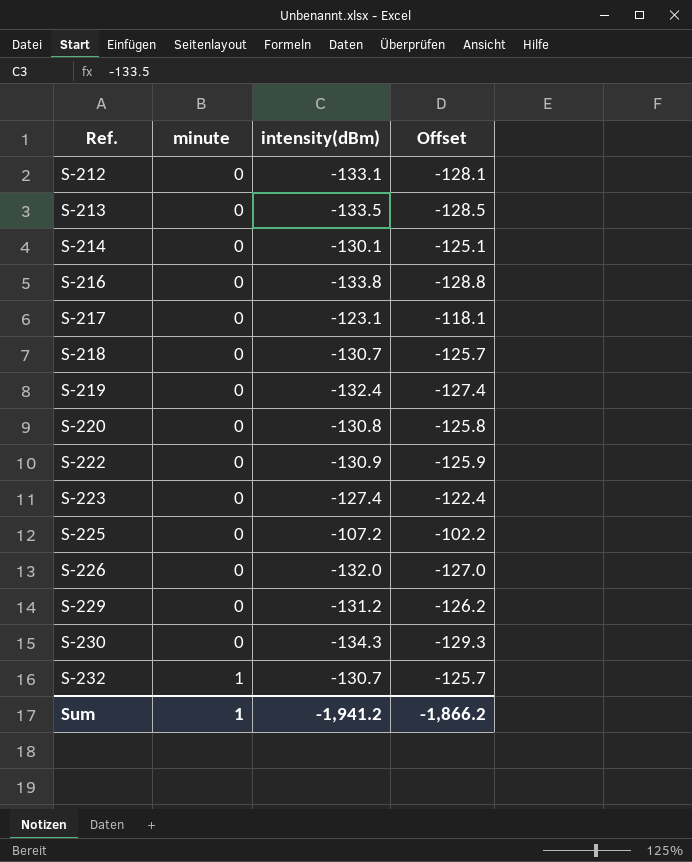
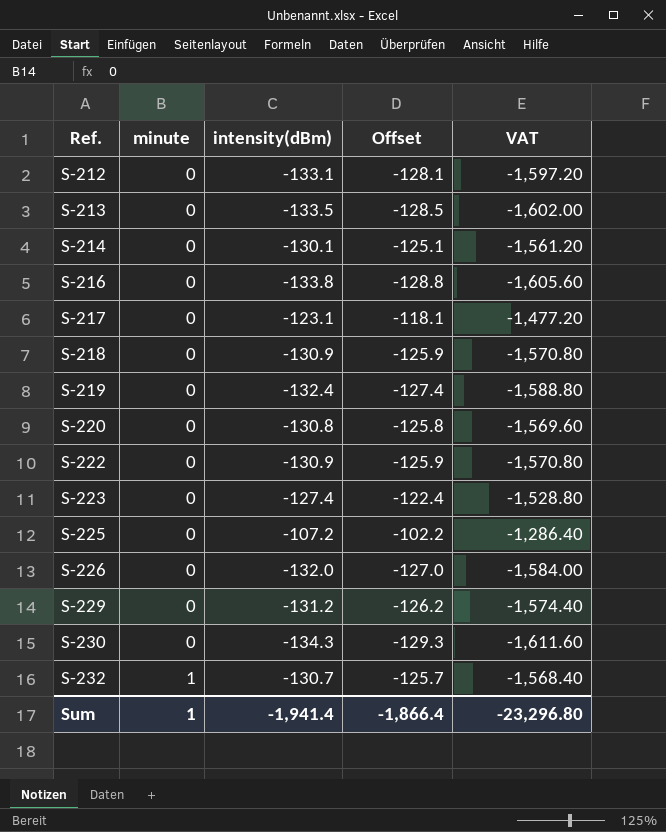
column VAT | formula: none -> [intensity(dBm)] * 12
S-218 | intensity(dBm): -130.7 -> -130.9
S-218 | Offset: -125.7 -> -125.9
Sum | intensity(dBm): -1,941.2 -> -1,941.4
Sum | Offset: -1,866.2 -> -1,866.4

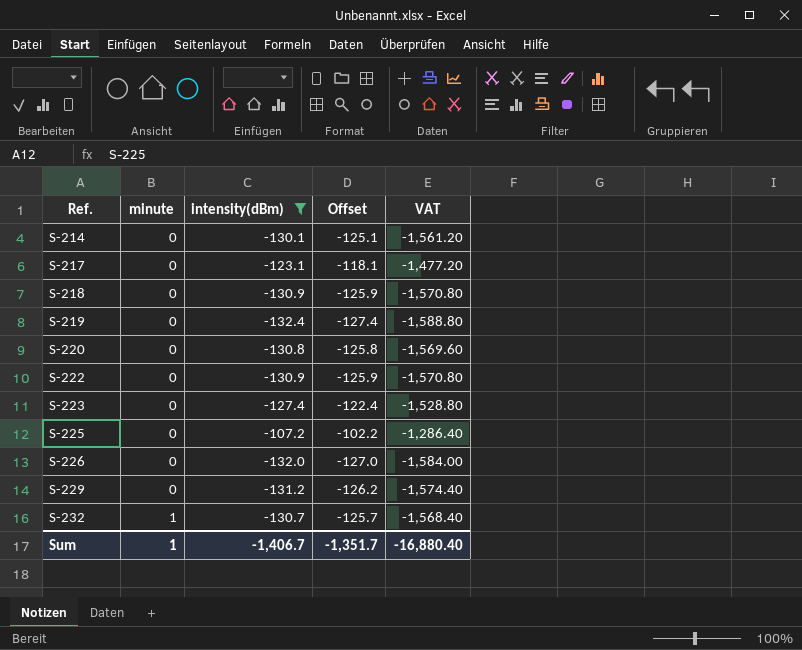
filter: none -> intensity(dBm) >= -132.4
Sum | intensity(dBm): -1,941.4 -> -1,406.7
Sum | Offset: -1,866.4 -> -1,351.7
Sum | VAT: -23,296.80 -> -16,880.40

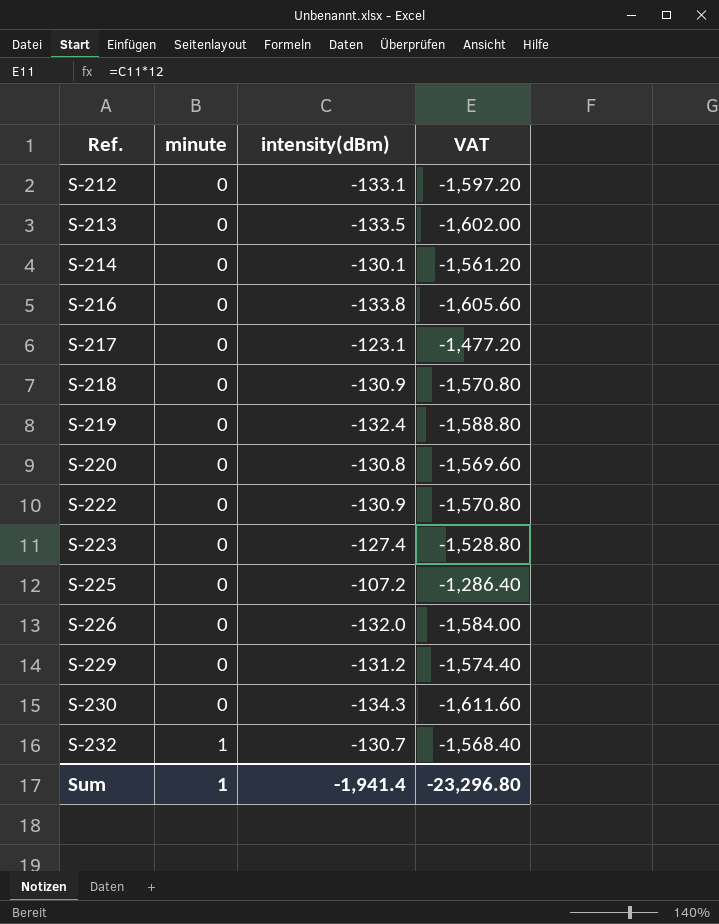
filter: intensity(dBm) >= -132.4 -> none
column Offset | formula: [intensity(dBm)] + 5 -> none
Sum | intensity(dBm): -1,406.7 -> -1,941.4
Sum | VAT: -16,880.40 -> -23,296.80

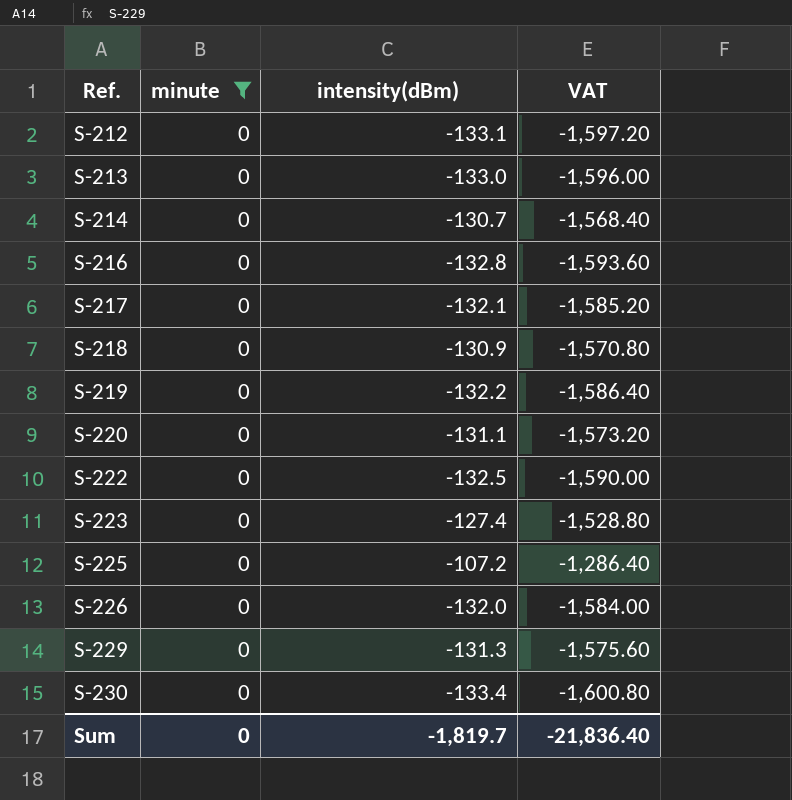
filter: none -> minute = 0
S-213 | intensity(dBm): -133.5 -> -133.0
S-213 | VAT: -1,602.00 -> -1,596.00
S-214 | intensity(dBm): -130.1 -> -130.7
S-214 | VAT: -1,561.20 -> -1,568.40
S-216 | intensity(dBm): -133.8 -> -132.8
S-216 | VAT: -1,605.60 -> -1,593.60
S-217 | intensity(dBm): -123.1 -> -132.1
S-217 | VAT: -1,477.20 -> -1,585.20
S-219 | intensity(dBm): -132.4 -> -132.2
S-219 | VAT: -1,588.80 -> -1,586.40
S-220 | intensity(dBm): -130.8 -> -131.1
S-220 | VAT: -1,569.60 -> -1,573.20
S-222 | intensity(dBm): -130.9 -> -132.5
S-222 | VAT: -1,570.80 -> -1,590.00
S-229 | intensity(dBm): -131.2 -> -131.3
S-229 | VAT: -1,574.40 -> -1,575.60
S-230 | intensity(dBm): -134.3 -> -133.4
S-230 | VAT: -1,611.60 -> -1,600.80
Sum | minute: 1 -> 0
Sum | intensity(dBm): -1,941.4 -> -1,819.7
Sum | VAT: -23,296.80 -> -21,836.40

